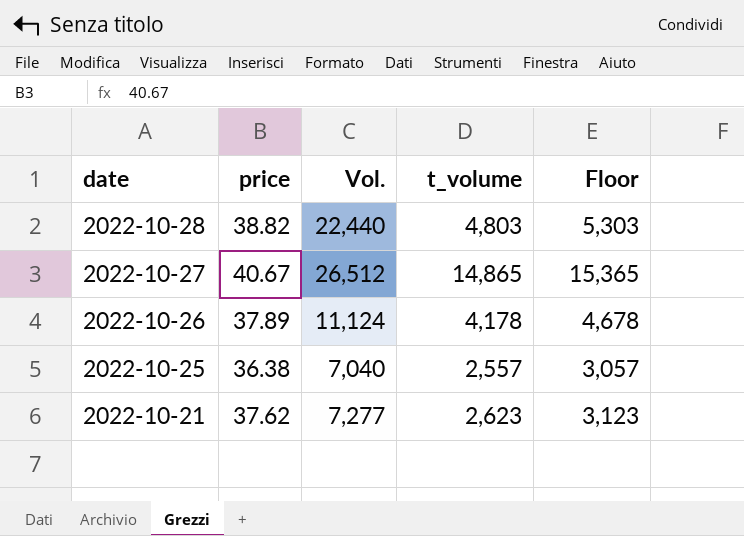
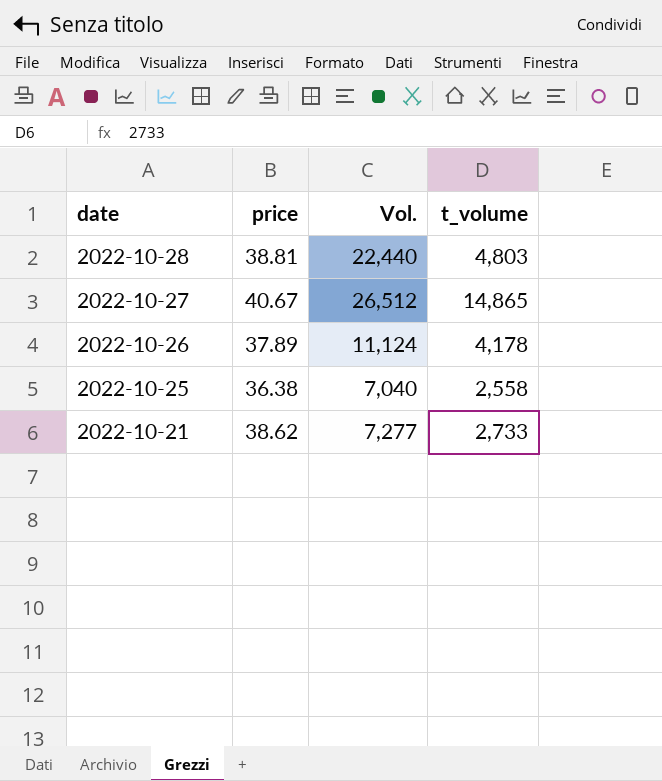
column Floor | formula: [t_volume] + 500 -> none
2022-10-28 | price: 38.82 -> 38.81
2022-10-25 | t_volume: 2,557 -> 2,558
2022-10-21 | price: 37.62 -> 38.62
2022-10-21 | t_volume: 2,623 -> 2,733

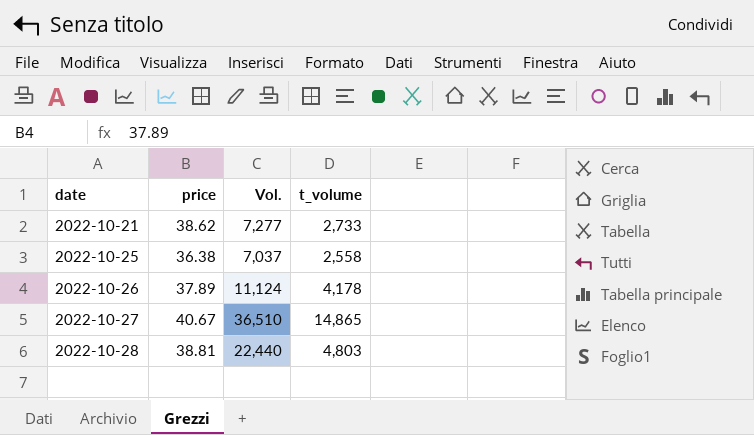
row order: date descending -> date ascending
2022-10-25 | Vol.: 7,040 -> 7,037
2022-10-27 | Vol.: 26,512 -> 36,510

